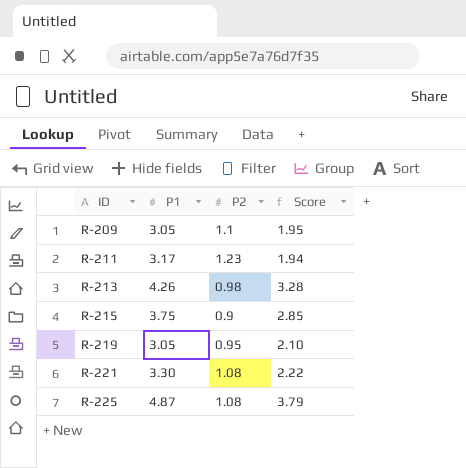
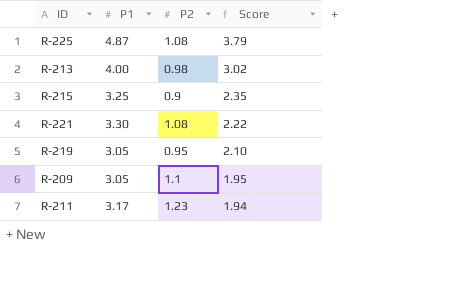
row order: ID ascending -> Score descending
R-213 | P1: 4.26 -> 4.00
R-213 | Score: 3.28 -> 3.02
R-215 | P1: 3.75 -> 3.25
R-215 | Score: 2.85 -> 2.35

